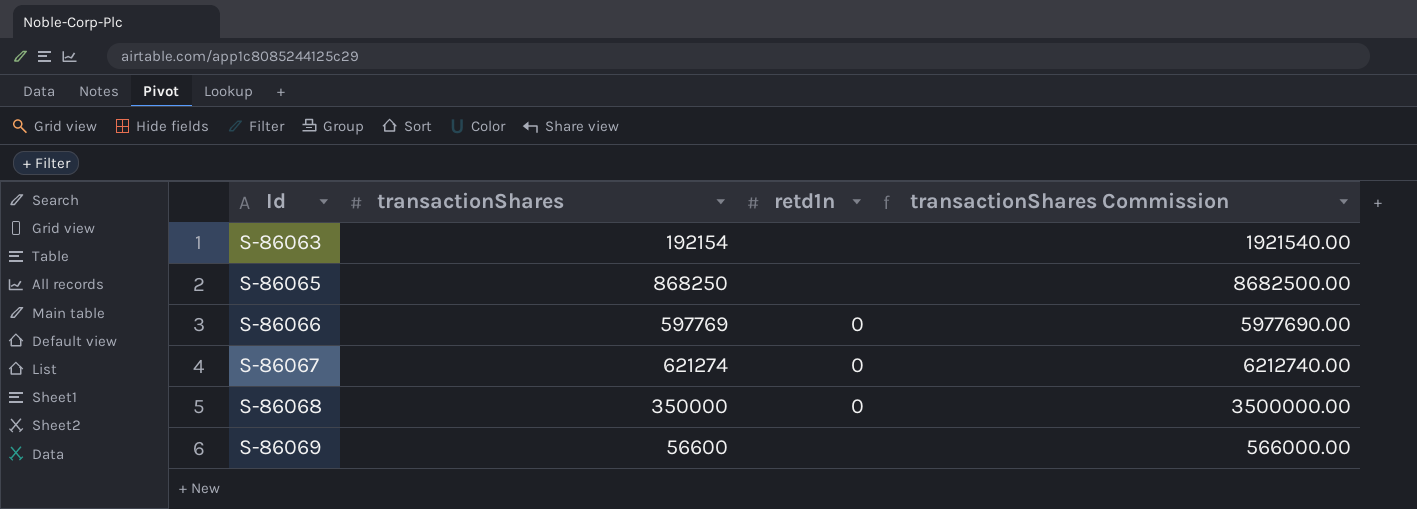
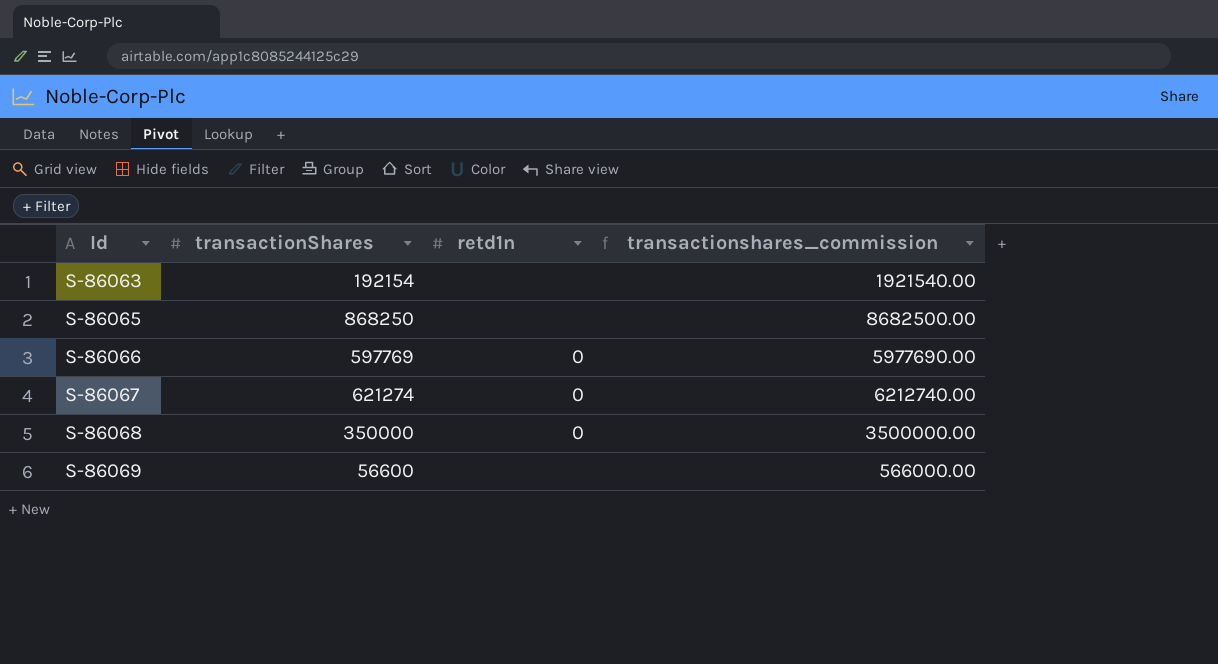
column name: transactionShares Commission -> transactionshares_commission

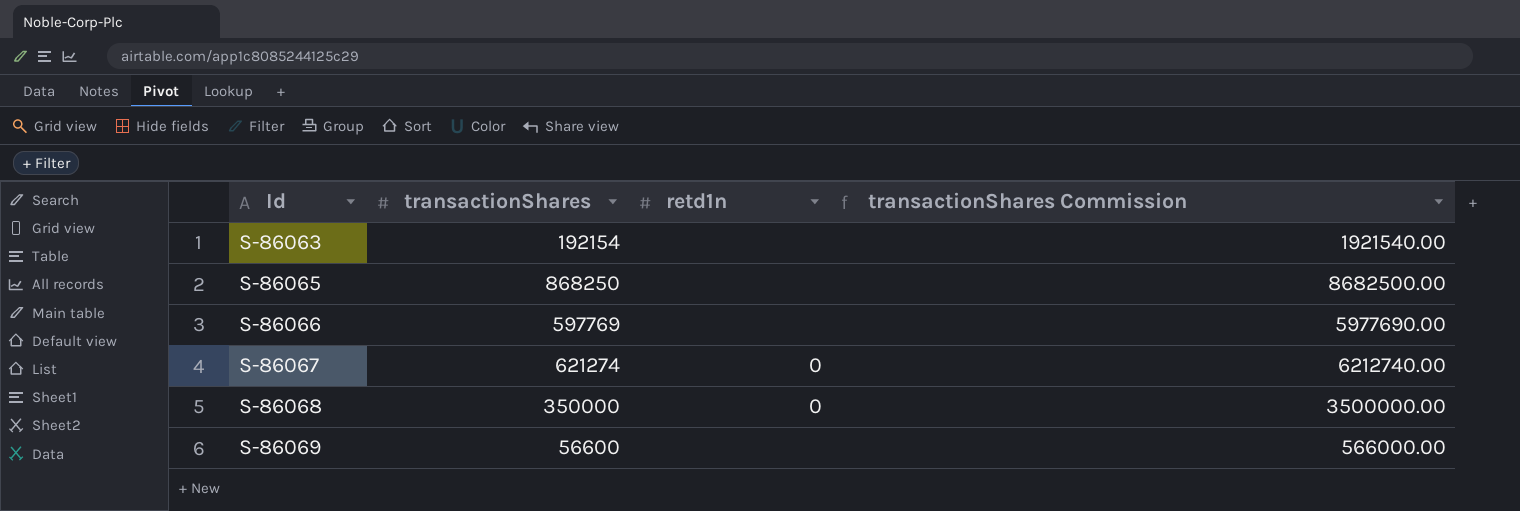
column name: transactionshares_commission -> transactionShares Commission
S-86066 | retd1n: 0 -> none

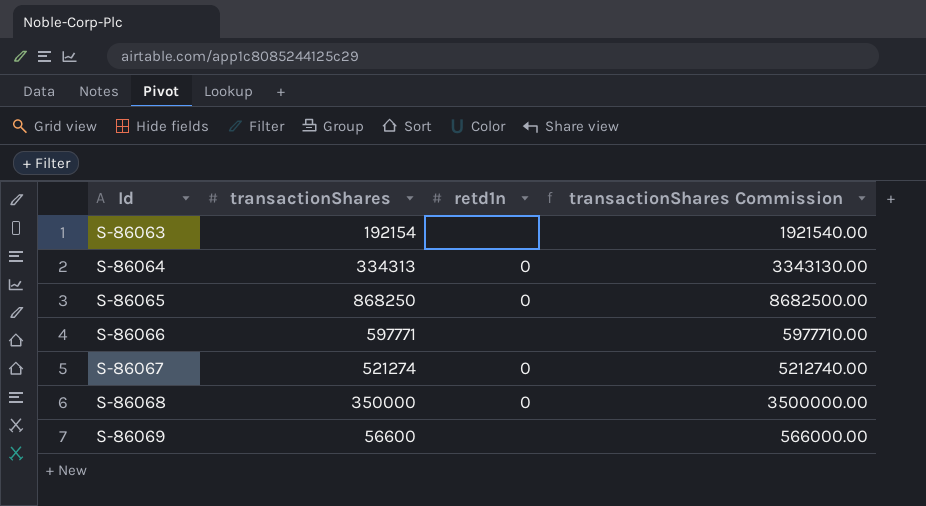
row S-86064: none -> 334313 | 0 | 3343130.00
S-86065 | retd1n: none -> 0
S-86066 | transactionShares: 597769 -> 597771
S-86066 | transactionShares Commission: 5977690.00 -> 5977710.00
S-86067 | transactionShares: 621274 -> 521274
S-86067 | transactionShares Commission: 6212740.00 -> 5212740.00

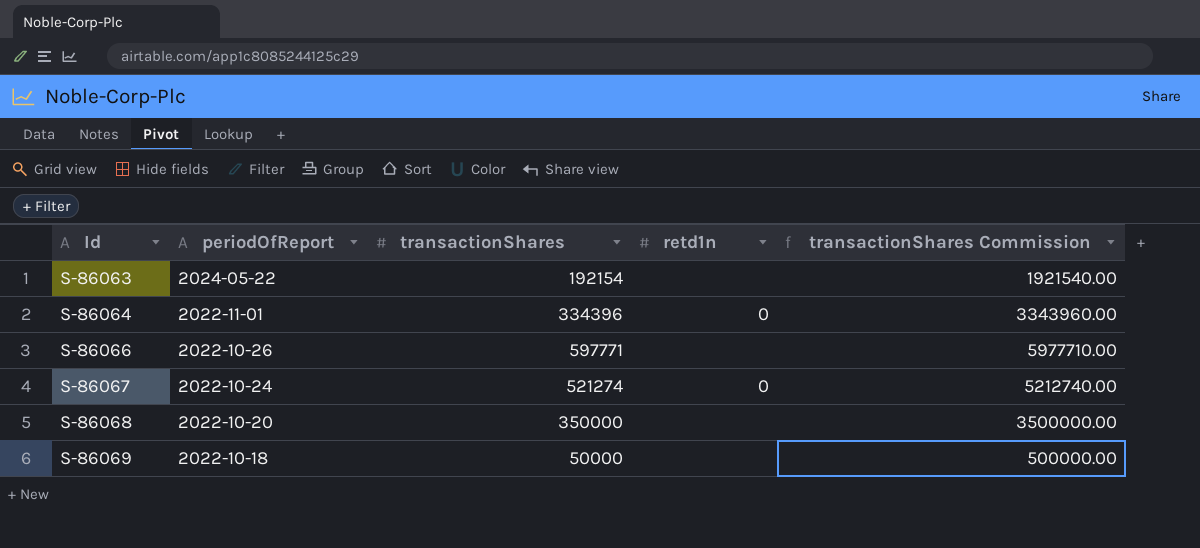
column periodOfReport | position: none -> 2
row S-86065: 868250 | 0 | 8682500.00 -> none
S-86064 | transactionShares: 334313 -> 334396
S-86064 | transactionShares Commission: 3343130.00 -> 3343960.00
S-86068 | retd1n: 0 -> none
S-86069 | transactionShares: 56600 -> 50000
S-86069 | transactionShares Commission: 566000.00 -> 500000.00

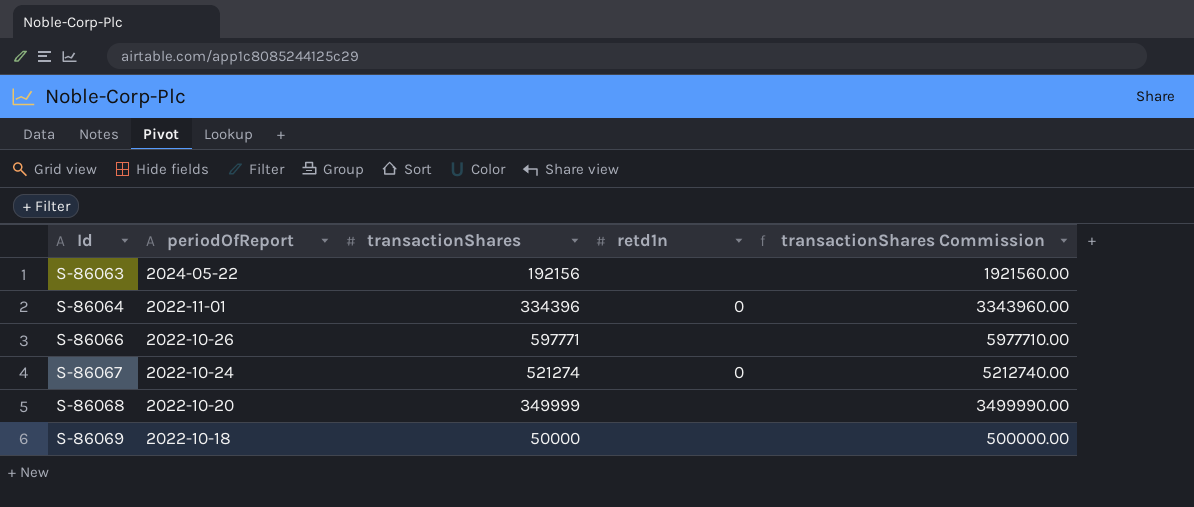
S-86063 | transactionShares: 192154 -> 192156
S-86063 | transactionShares Commission: 1921540.00 -> 1921560.00
S-86068 | transactionShares: 350000 -> 349999
S-86068 | transactionShares Commission: 3500000.00 -> 3499990.00

